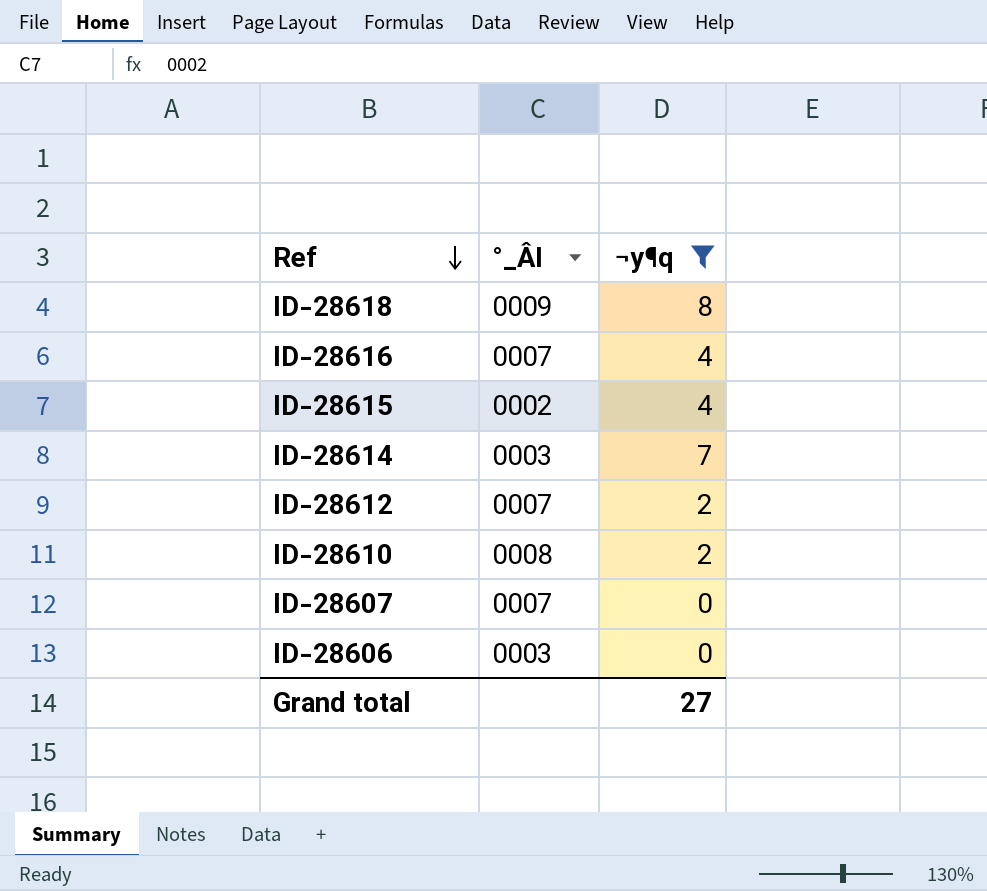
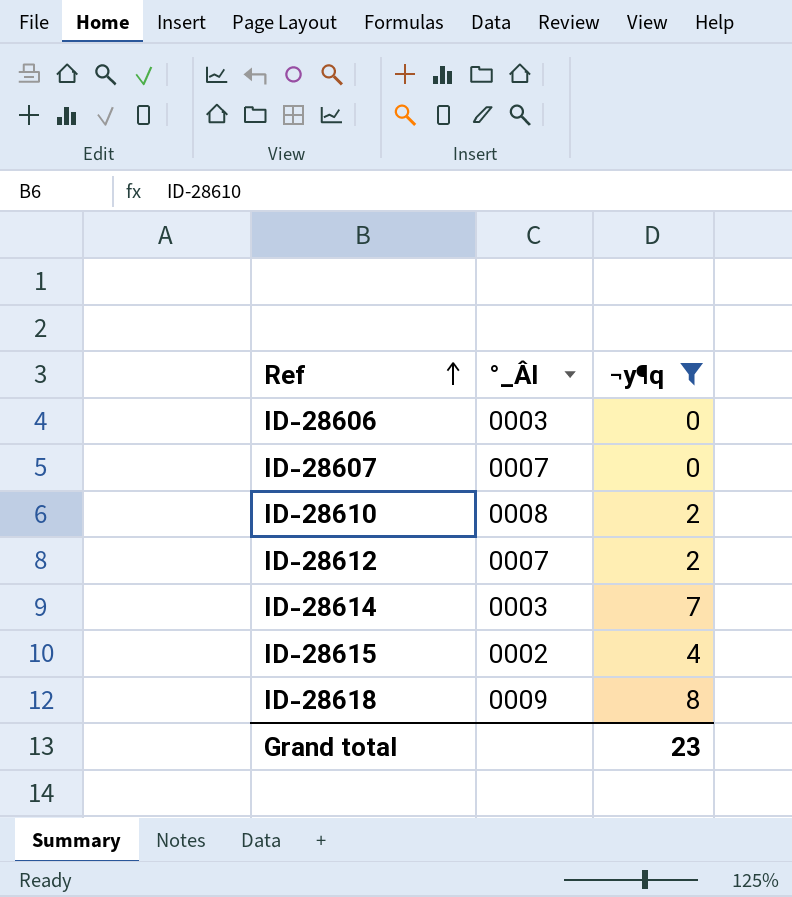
row order: Ref descending -> Ref ascending
row ID-28616: 0007 | 4 -> none
Grand total | ¬y¶q: 27 -> 23

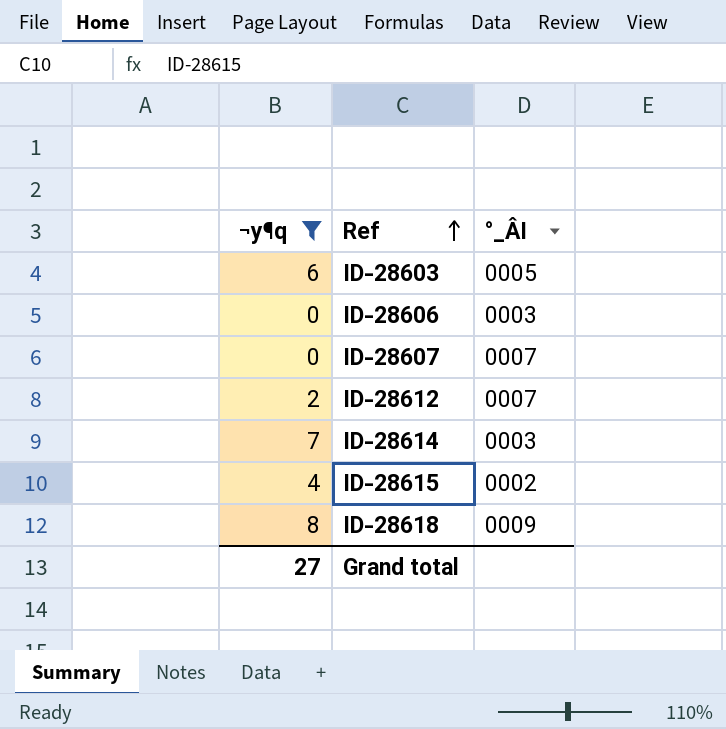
column ¬y¶q | position: 3 -> 1
row ID-28610: 0008 | 2 -> none
row ID-28603: none -> 6 | 0005
Grand total | ¬y¶q: 23 -> 27

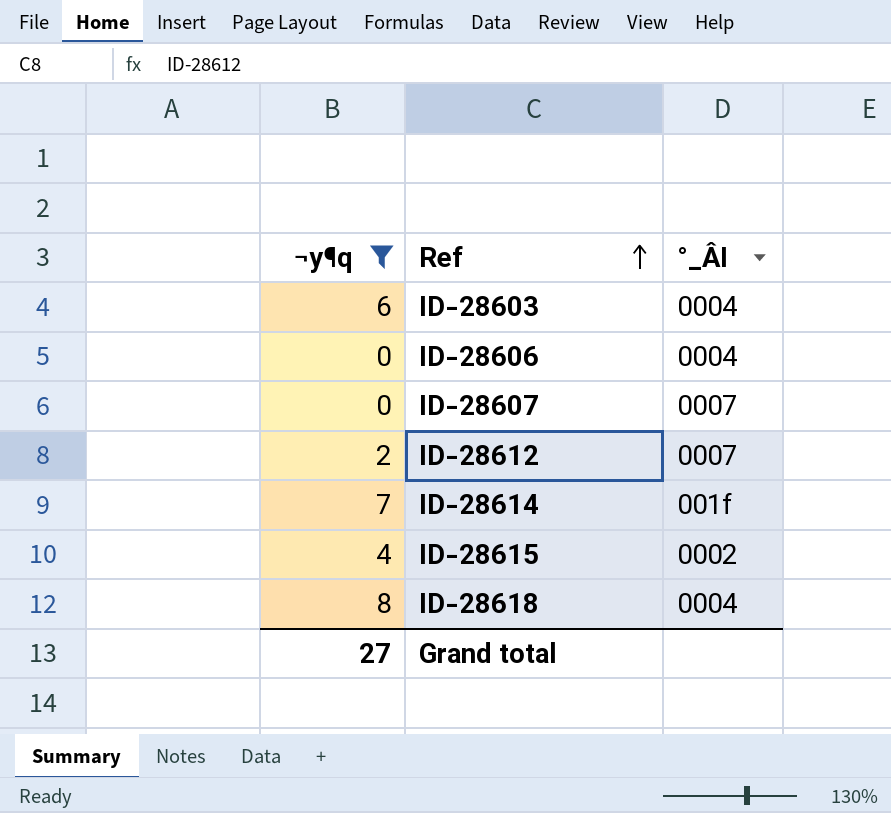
ID-28603 | °_ÂI: 0005 -> 0004
ID-28606 | °_ÂI: 0003 -> 0004
ID-28614 | °_ÂI: 0003 -> 001f
ID-28618 | °_ÂI: 0009 -> 0004

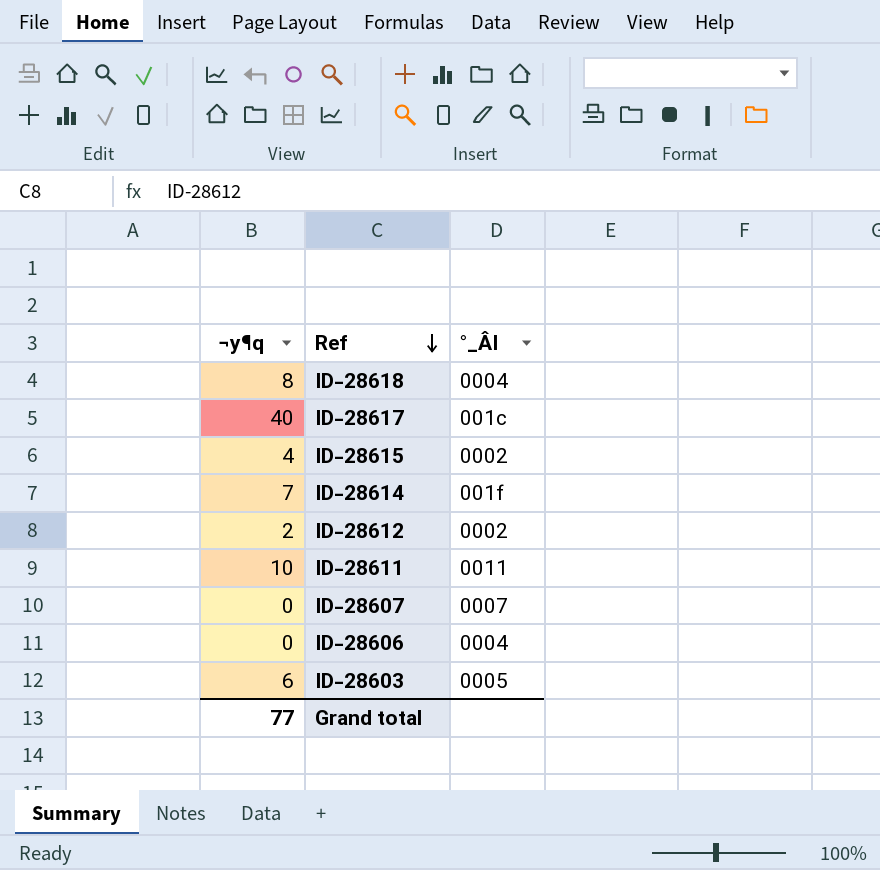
filter: ¬y¶q <= 8 -> none
row order: Ref ascending -> Ref descending
ID-28612 | °_ÂI: 0007 -> 0002
ID-28603 | °_ÂI: 0004 -> 0005
Grand total | ¬y¶q: 27 -> 77

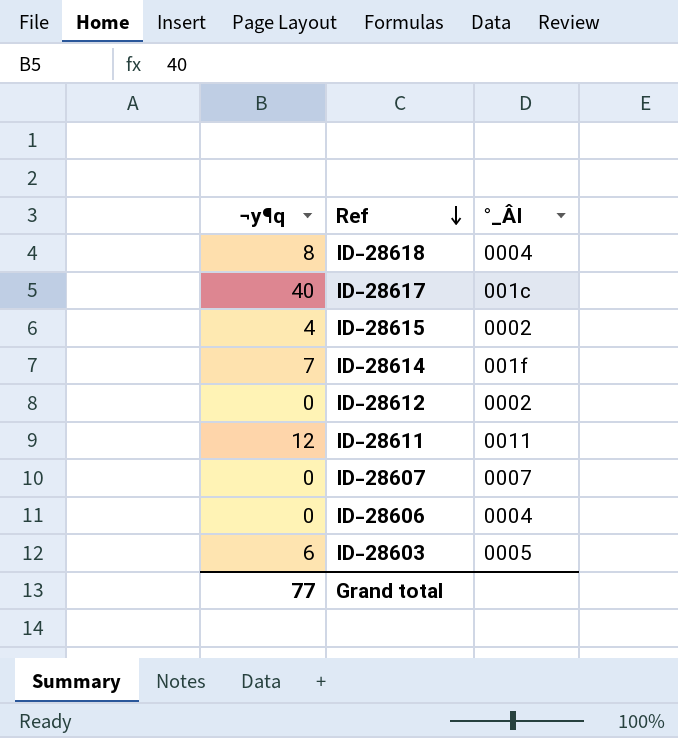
ID-28612 | ¬y¶q: 2 -> 0
ID-28611 | ¬y¶q: 10 -> 12

